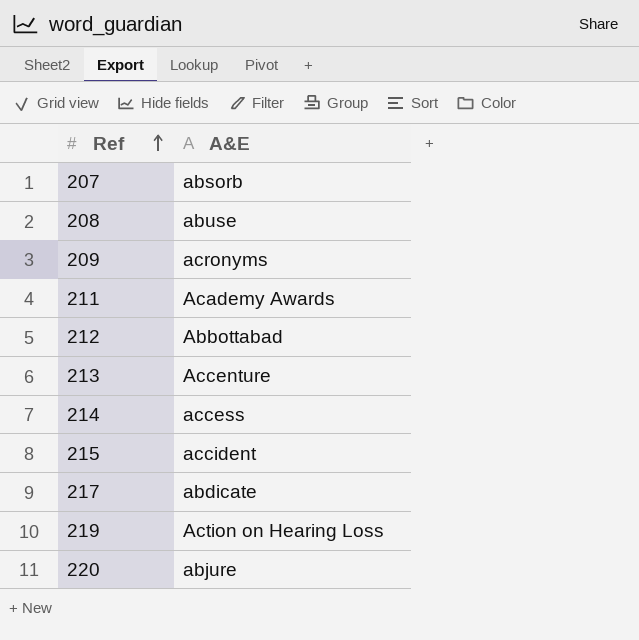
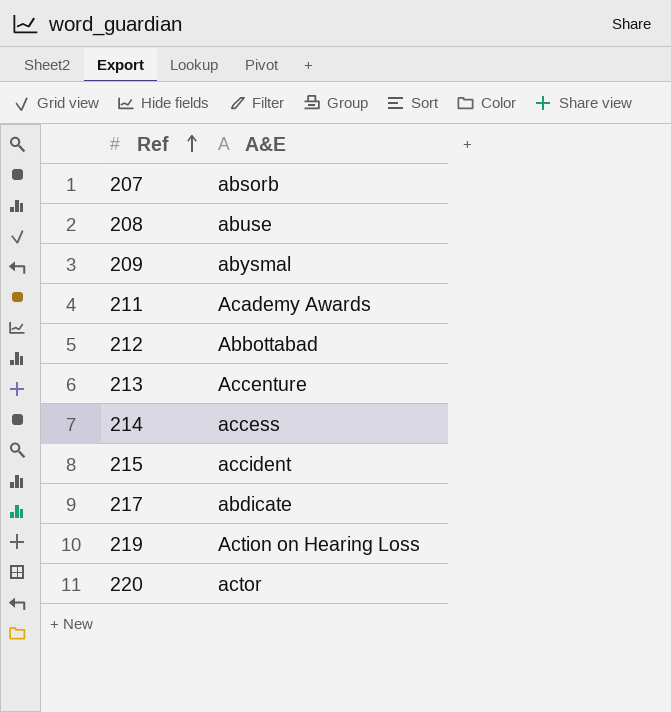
209 | A&E: acronyms -> abysmal
220 | A&E: abjure -> actor

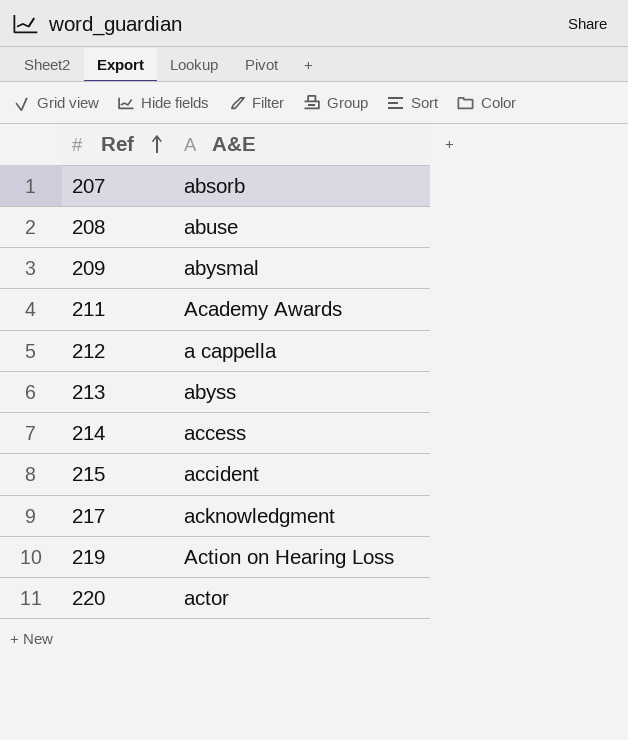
212 | A&E: Abbottabad -> a cappella
213 | A&E: Accenture -> abyss
217 | A&E: abdicate -> acknowledgment

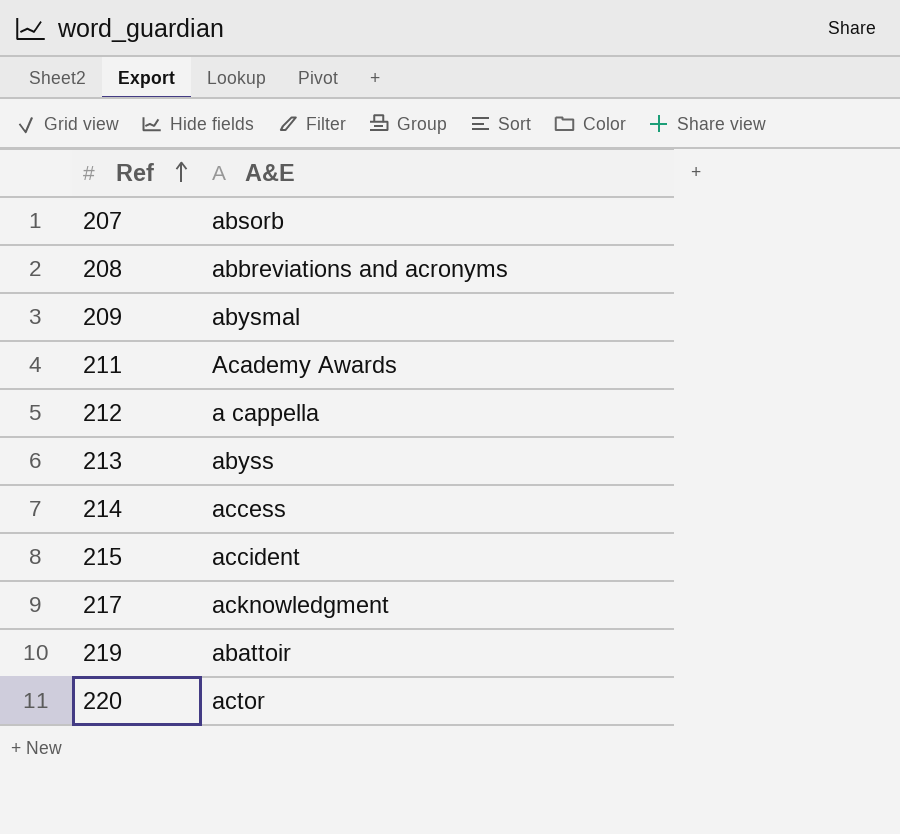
208 | A&E: abuse -> abbreviations and acronyms
219 | A&E: Action on Hearing Loss -> abattoir

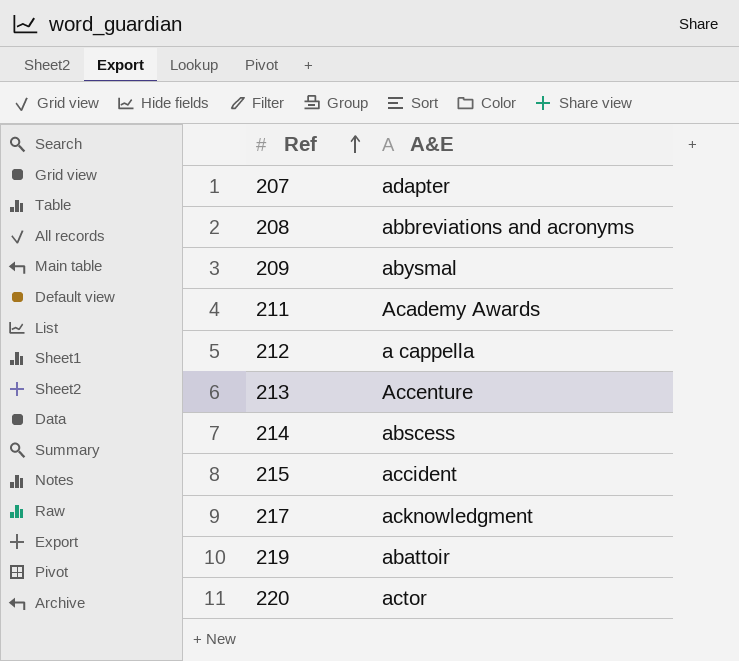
207 | A&E: absorb -> adapter
213 | A&E: abyss -> Accenture
214 | A&E: access -> abscess

